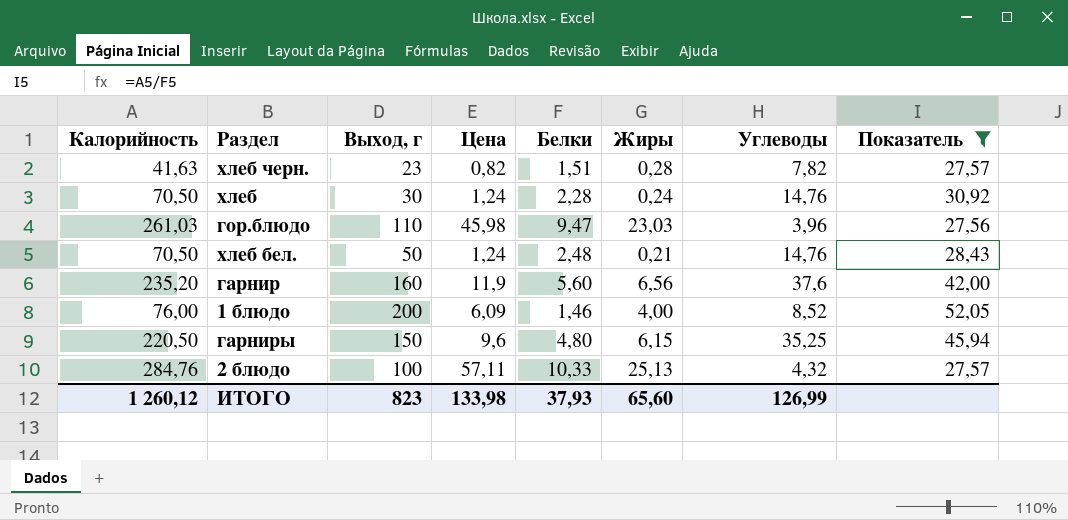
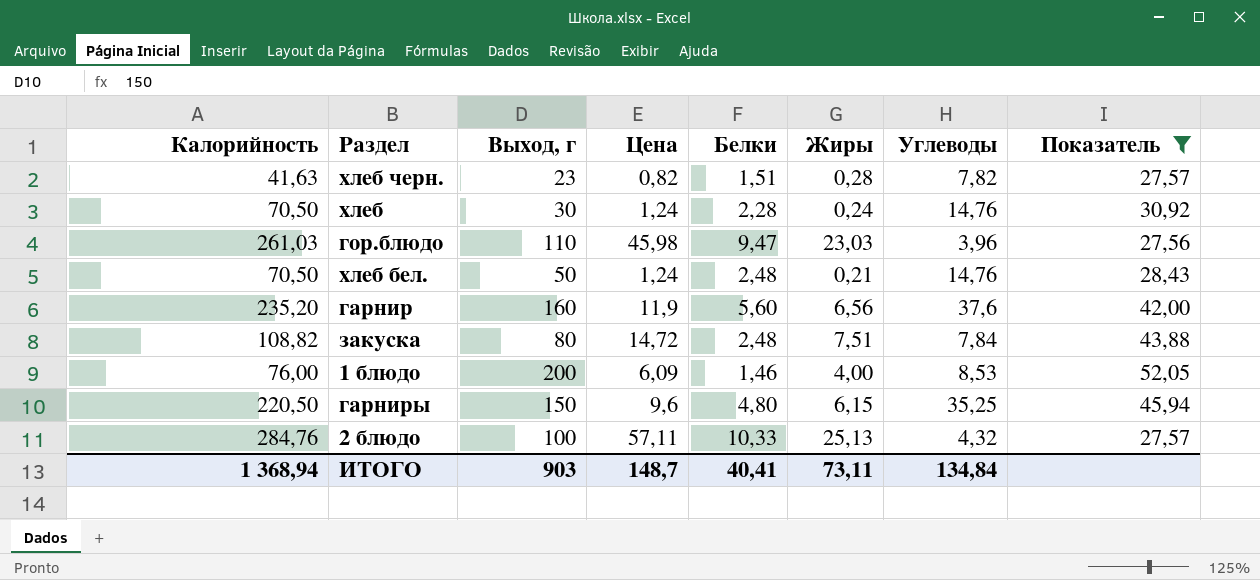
row закуска: none -> 108,82 | 80 | 14,72 | 2,48 | 7,51 | 7,84 | 43,88
1 блюдо | Углеводы: 8,52 -> 8,53
ИТОГО | Калорийность: 1 260,12 -> 1 368,94
ИТОГО | Выход, г: 823 -> 903
ИТОГО | Цена: 133,98 -> 148,7
ИТОГО | Белки: 37,93 -> 40,41
ИТОГО | Жиры: 65,60 -> 73,11
ИТОГО | Углеводы: 126,99 -> 134,84

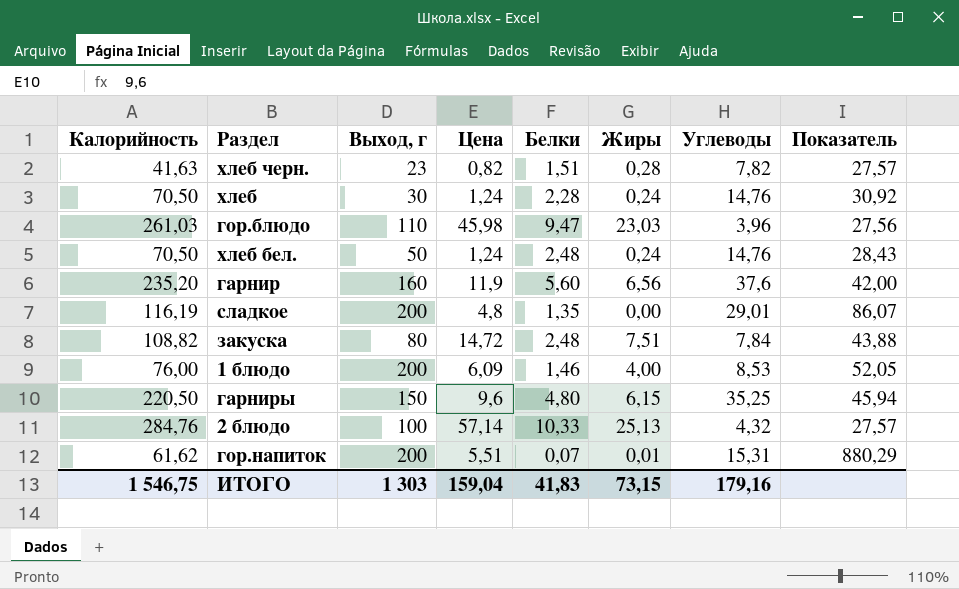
filter: Показатель <= 52,05 -> none
хлеб бел. | Жиры: 0,21 -> 0,24
2 блюдо | Цена: 57,11 -> 57,14
ИТОГО | Калорийность: 1 368,94 -> 1 546,75
ИТОГО | Выход, г: 903 -> 1 303
ИТОГО | Цена: 148,7 -> 159,04
ИТОГО | Белки: 40,41 -> 41,83
ИТОГО | Жиры: 73,11 -> 73,15
ИТОГО | Углеводы: 134,84 -> 179,16

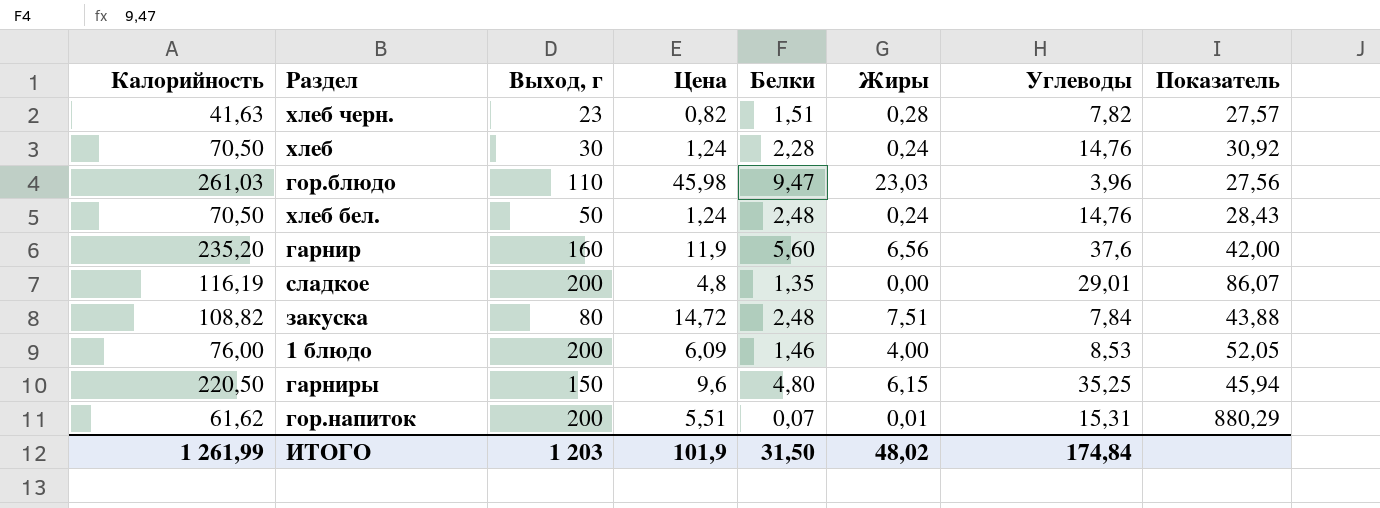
row 2 блюдо: 284,76 | 100 | 57,14 | 10,33 | 25,13 | 4,32 | 27,57 -> none
ИТОГО | Калорийность: 1 546,75 -> 1 261,99
ИТОГО | Выход, г: 1 303 -> 1 203
ИТОГО | Цена: 159,04 -> 101,9
ИТОГО | Белки: 41,83 -> 31,50
ИТОГО | Жиры: 73,15 -> 48,02
ИТОГО | Углеводы: 179,16 -> 174,84

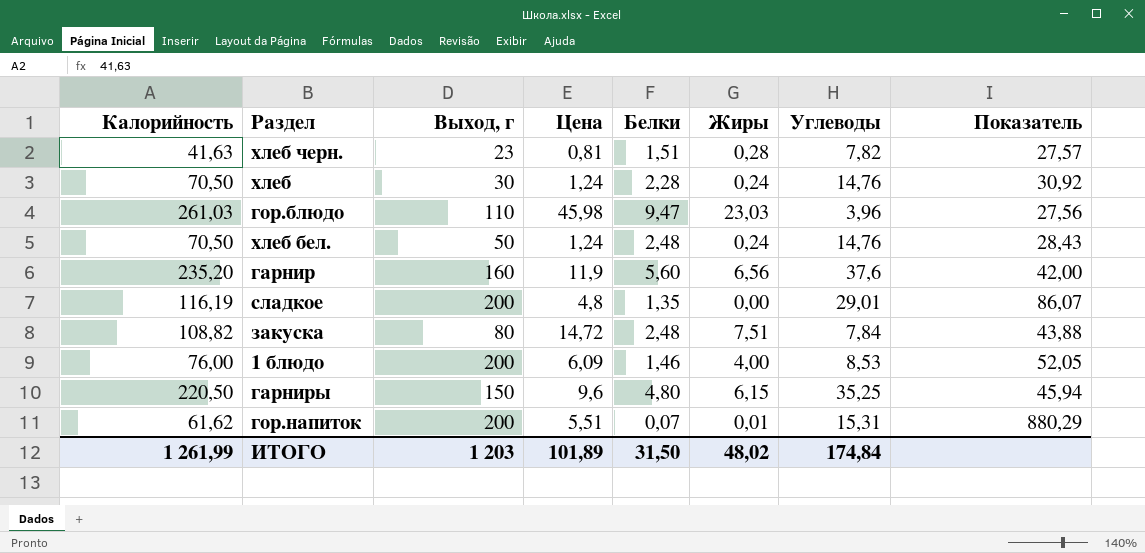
хлеб черн. | Цена: 0,82 -> 0,81
ИТОГО | Цена: 101,9 -> 101,89

